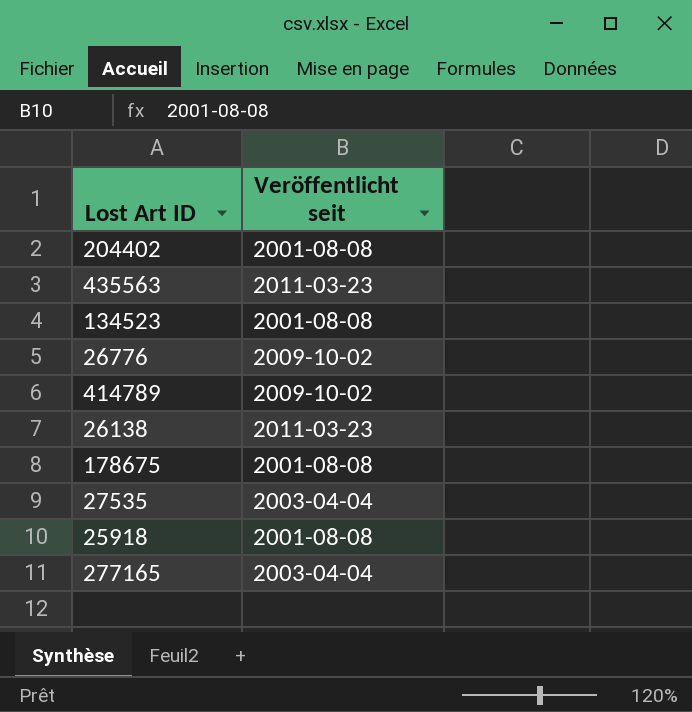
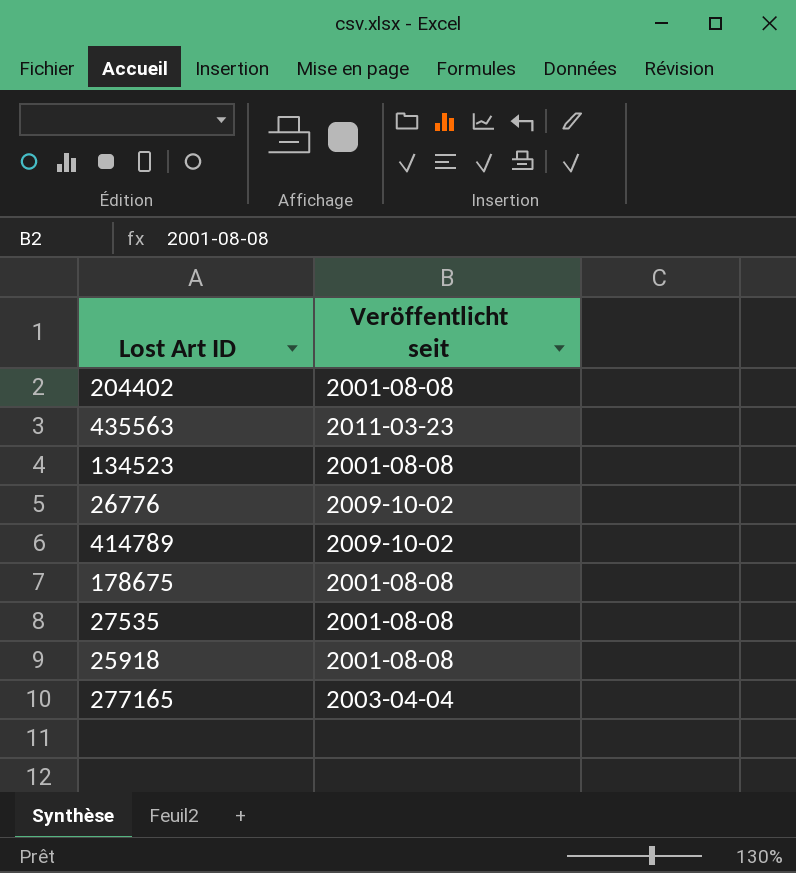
row 26138: 2011-03-23 -> none
27535 | Veröffentlicht seit: 2003-04-04 -> 2001-08-08

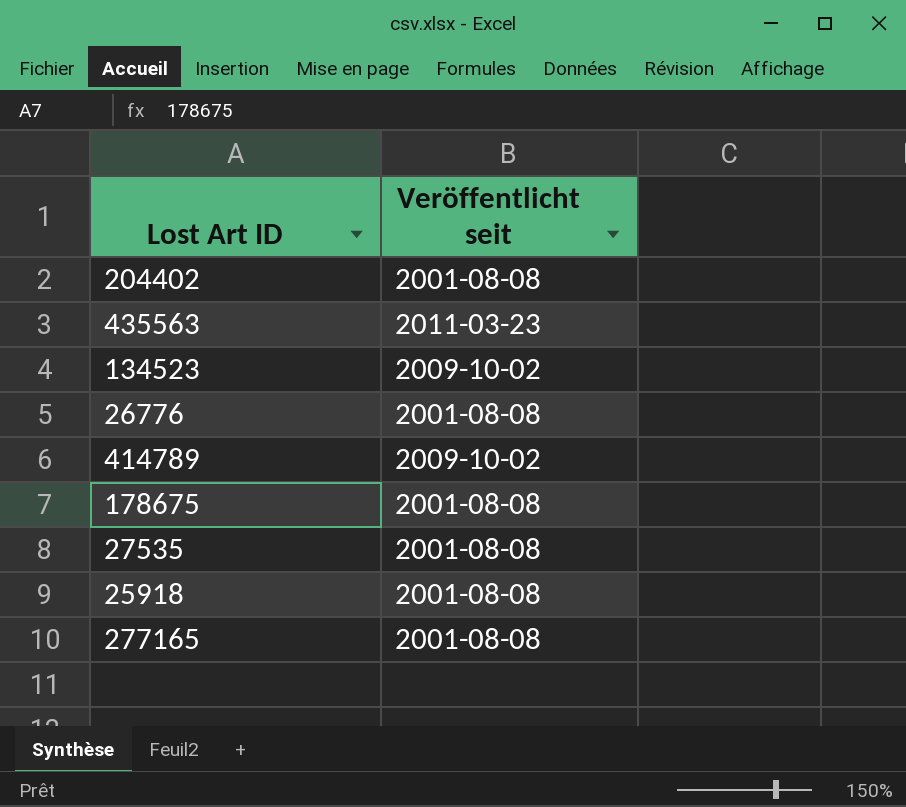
134523 | Veröffentlicht seit: 2001-08-08 -> 2009-10-02
26776 | Veröffentlicht seit: 2009-10-02 -> 2001-08-08
277165 | Veröffentlicht seit: 2003-04-04 -> 2001-08-08

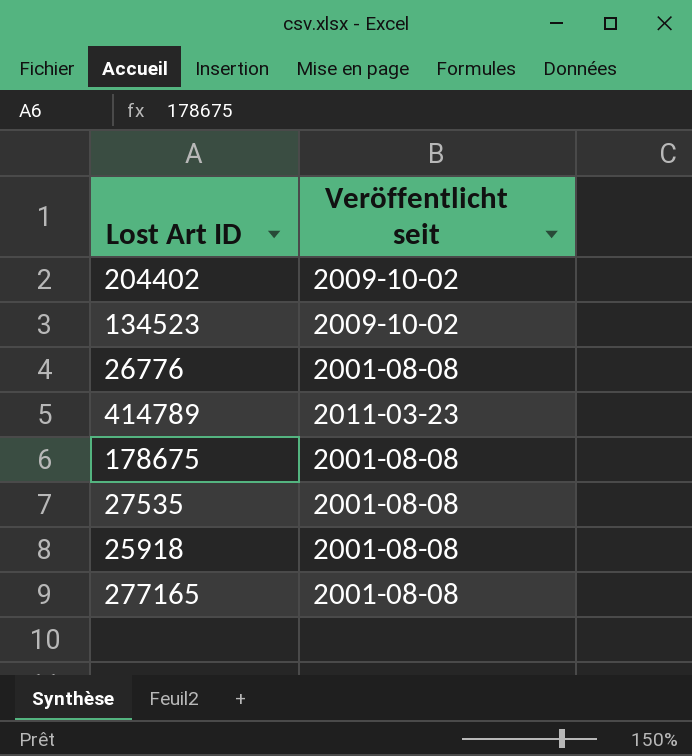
row 435563: 2011-03-23 -> none
204402 | Veröffentlicht seit: 2001-08-08 -> 2009-10-02
414789 | Veröffentlicht seit: 2009-10-02 -> 2011-03-23

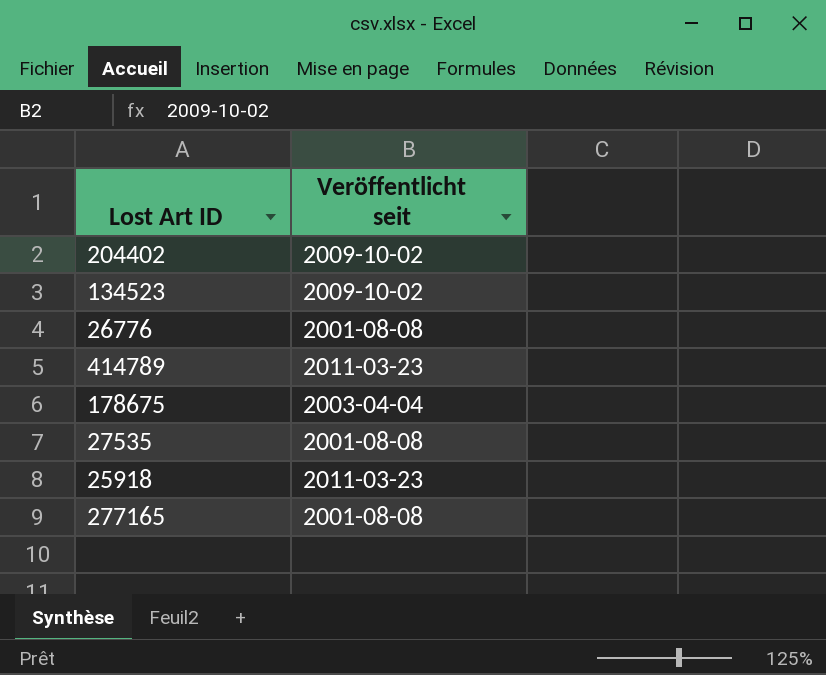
178675 | Veröffentlicht seit: 2001-08-08 -> 2003-04-04
25918 | Veröffentlicht seit: 2001-08-08 -> 2011-03-23

